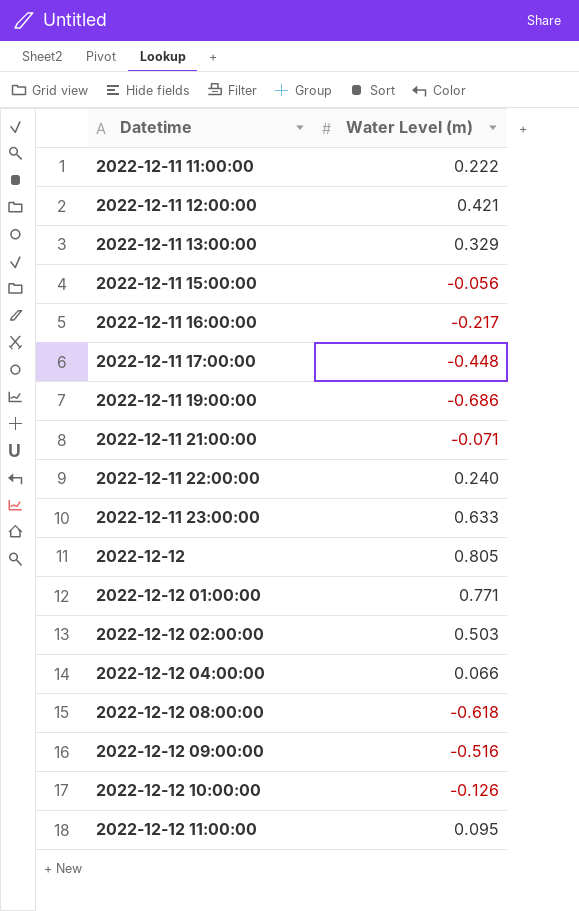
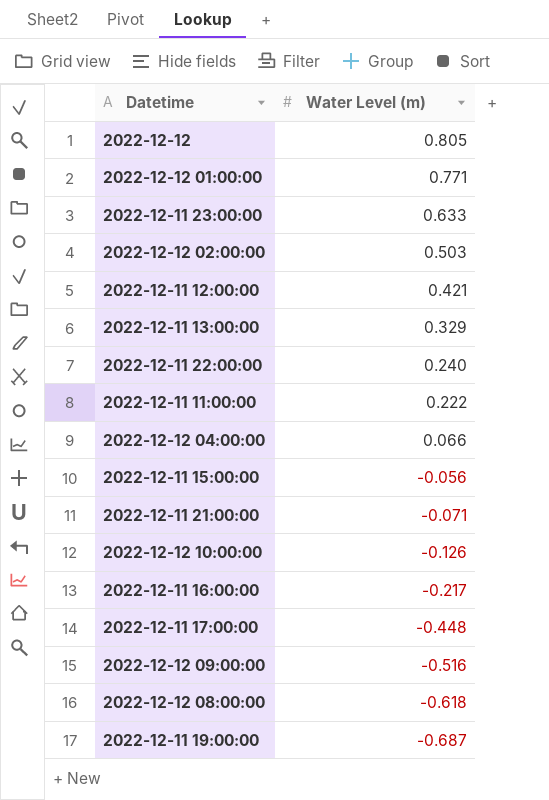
row order: Datetime ascending -> Water Level (m) descending
row 2022-12-12 11:00:00: 0.095 -> none
2022-12-11 19:00:00 | Water Level (m): -0.686 -> -0.687

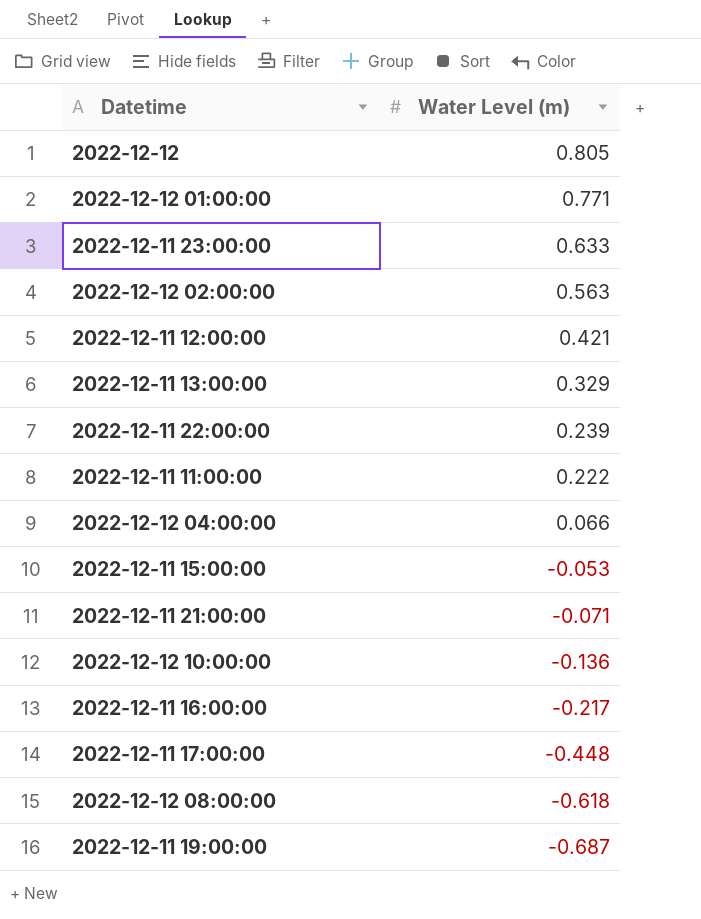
row 2022-12-12 09:00:00: -0.516 -> none
2022-12-12 02:00:00 | Water Level (m): 0.503 -> 0.563
2022-12-11 22:00:00 | Water Level (m): 0.240 -> 0.239
2022-12-11 15:00:00 | Water Level (m): -0.056 -> -0.053
2022-12-12 10:00:00 | Water Level (m): -0.126 -> -0.136

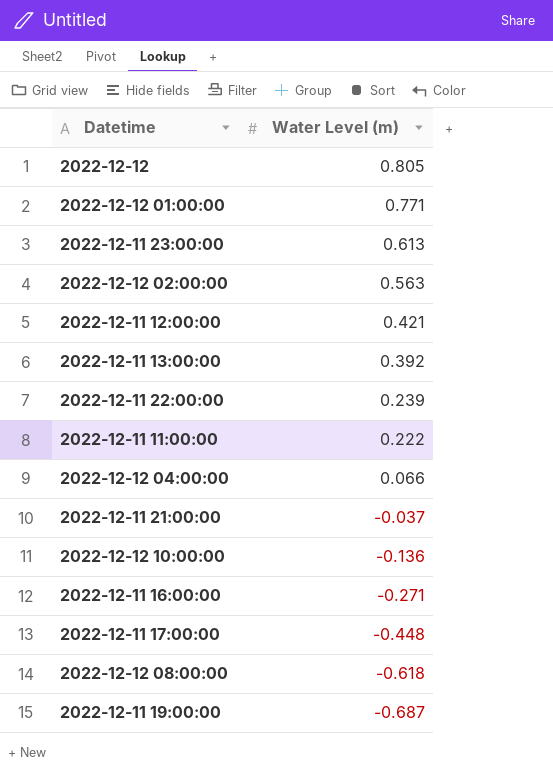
row 2022-12-11 15:00:00: -0.053 -> none
2022-12-11 23:00:00 | Water Level (m): 0.633 -> 0.613
2022-12-11 13:00:00 | Water Level (m): 0.329 -> 0.392
2022-12-11 21:00:00 | Water Level (m): -0.071 -> -0.037
2022-12-11 16:00:00 | Water Level (m): -0.217 -> -0.271

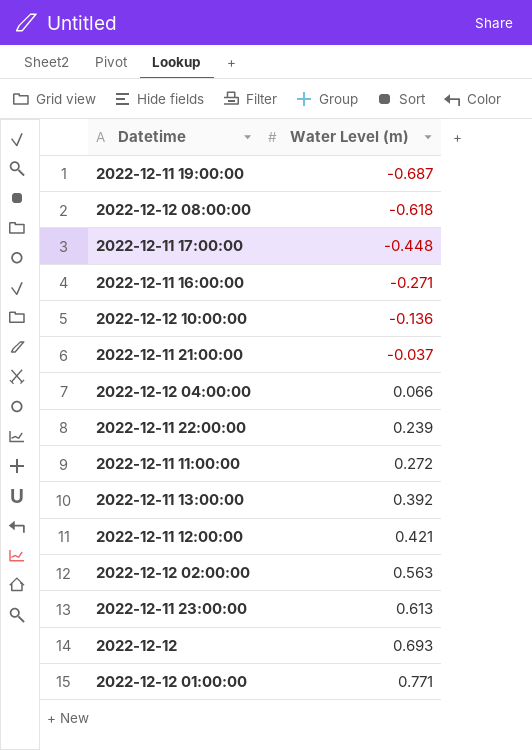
row order: Water Level (m) descending -> Water Level (m) ascending
2022-12-11 11:00:00 | Water Level (m): 0.222 -> 0.272
2022-12-12 | Water Level (m): 0.805 -> 0.693

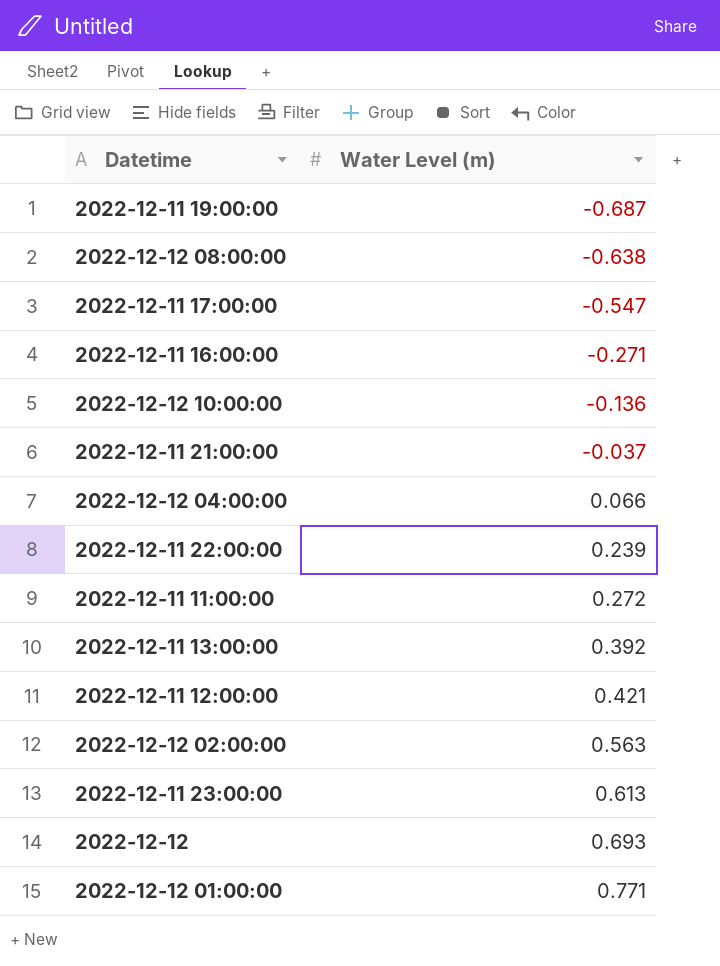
2022-12-12 08:00:00 | Water Level (m): -0.618 -> -0.638
2022-12-11 17:00:00 | Water Level (m): -0.448 -> -0.547

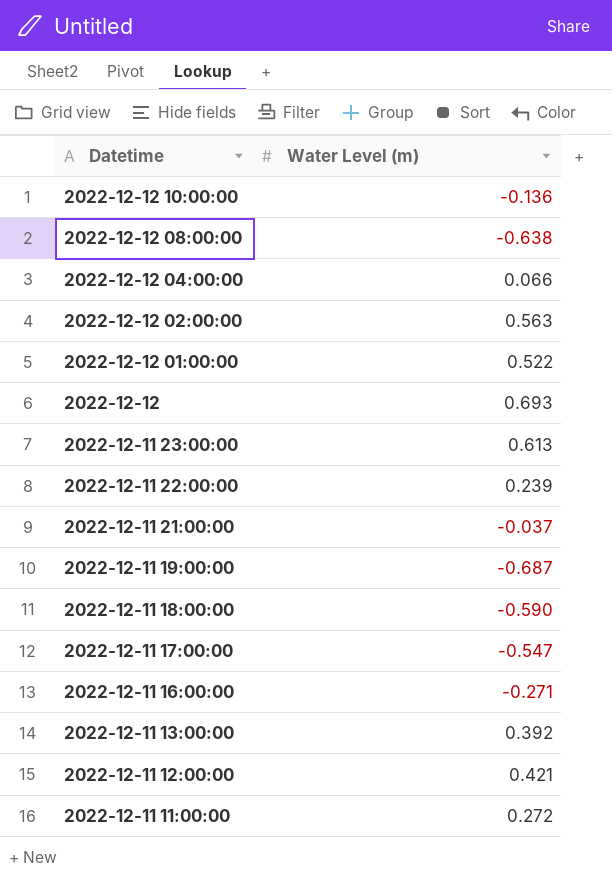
row order: Water Level (m) ascending -> Datetime descending
2022-12-12 01:00:00 | Water Level (m): 0.771 -> 0.522
row 2022-12-11 18:00:00: none -> -0.590

